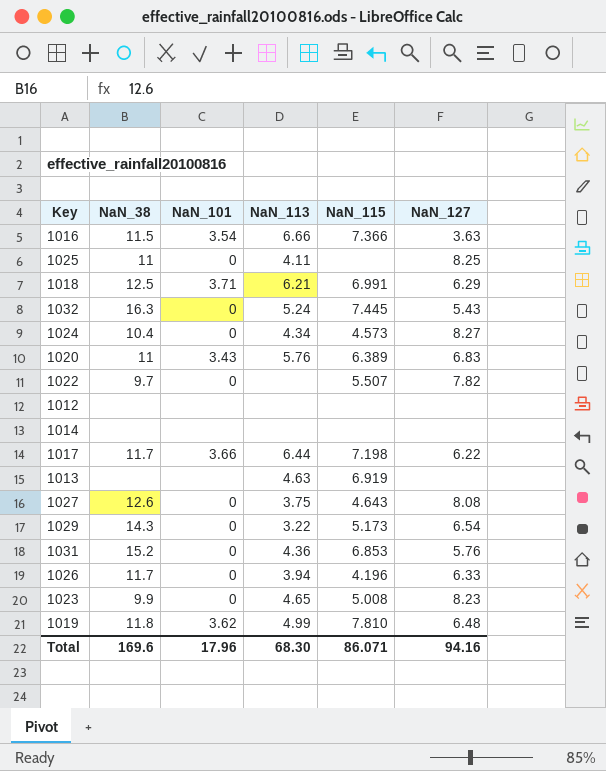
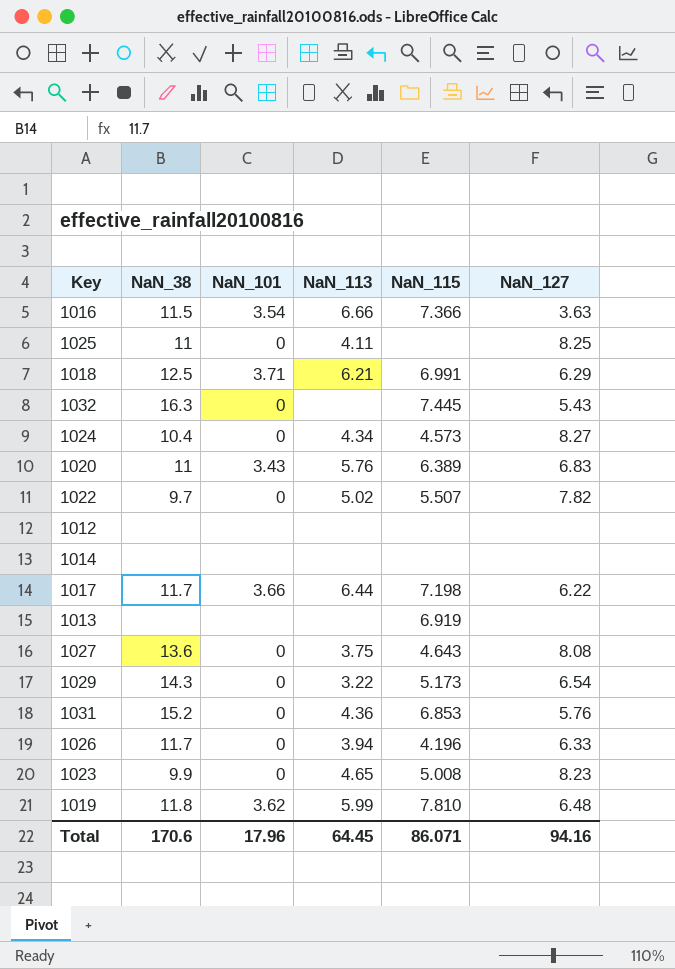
1032 | NaN_113: 5.24 -> none
1022 | NaN_113: none -> 5.02
1013 | NaN_113: 4.63 -> none
1027 | NaN_38: 12.6 -> 13.6
1019 | NaN_113: 4.99 -> 5.99
Total | NaN_38: 169.6 -> 170.6
Total | NaN_113: 68.30 -> 64.45

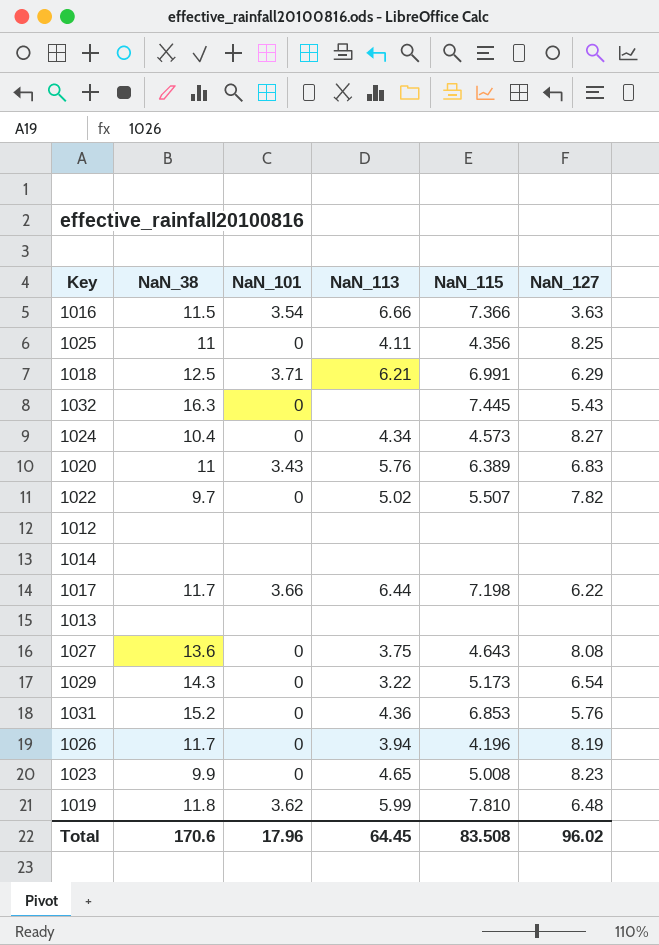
1025 | NaN_115: none -> 4.356
1013 | NaN_115: 6.919 -> none
1026 | NaN_127: 6.33 -> 8.19
Total | NaN_115: 86.071 -> 83.508
Total | NaN_127: 94.16 -> 96.02

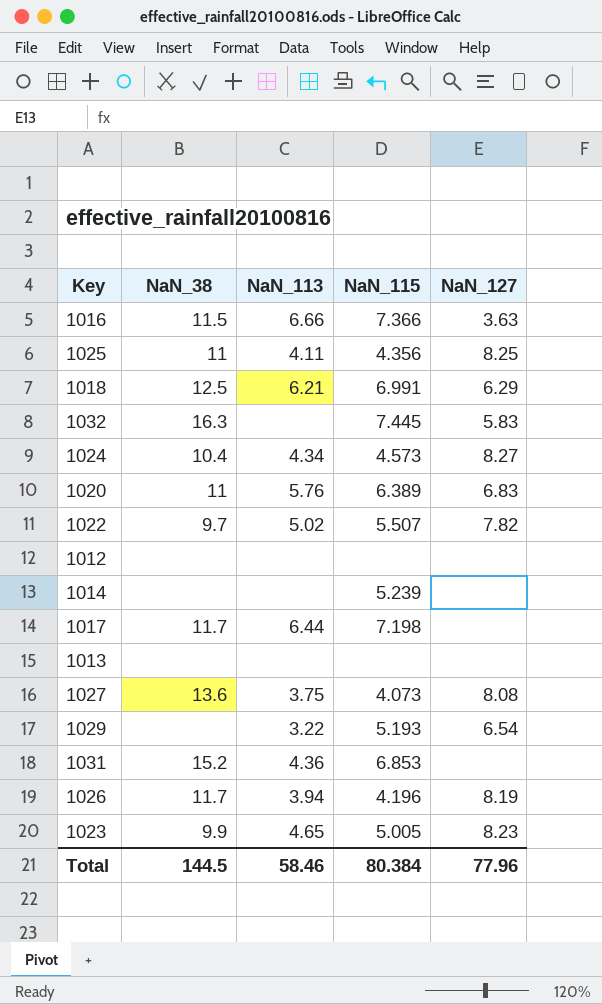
column NaN_101 | position: 3 -> none
row 1019: 11.8 | 3.62 | 5.99 | 7.810 | 6.48 -> none
1032 | NaN_127: 5.43 -> 5.83
1014 | NaN_115: none -> 5.239
1017 | NaN_127: 6.22 -> none
1027 | NaN_115: 4.643 -> 4.073
1029 | NaN_38: 14.3 -> none
1029 | NaN_115: 5.173 -> 5.193
1031 | NaN_127: 5.76 -> none
1023 | NaN_115: 5.008 -> 5.005
Total | NaN_38: 170.6 -> 144.5
Total | NaN_113: 64.45 -> 58.46
Total | NaN_115: 83.508 -> 80.384
Total | NaN_127: 96.02 -> 77.96

